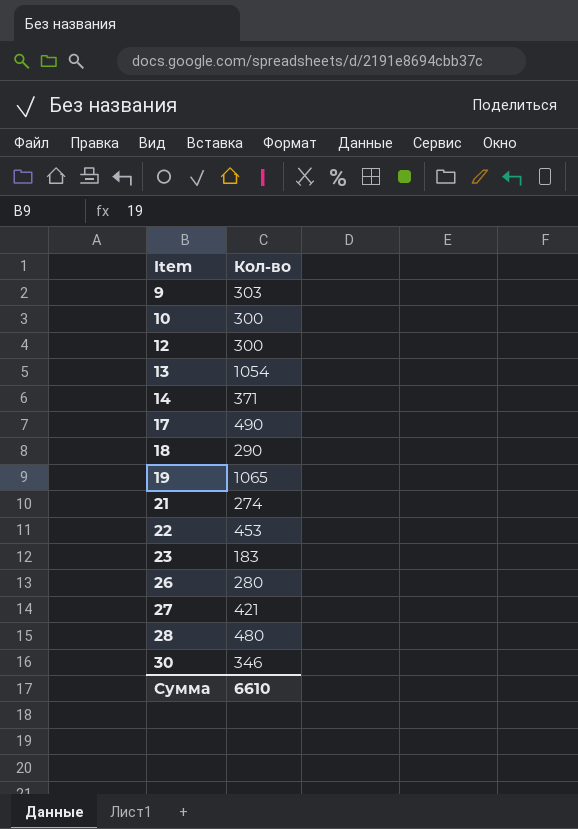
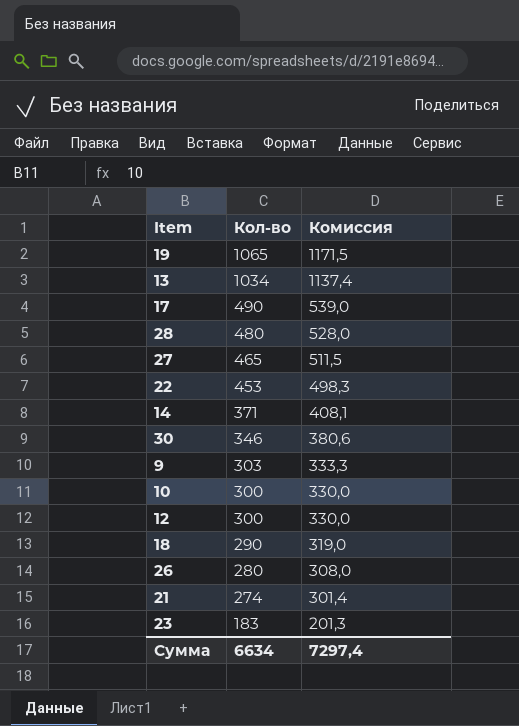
row order: Item ascending -> Кол-во descending
column Комиссия | formula: none -> [Кол-во] * 1,1
13 | Кол-во: 1054 -> 1034
27 | Кол-во: 421 -> 465
Сумма | Кол-во: 6610 -> 6634

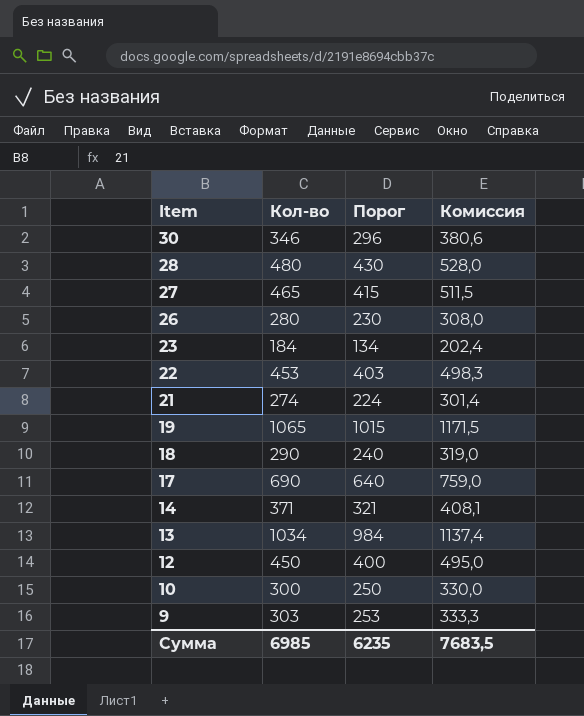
row order: Кол-во descending -> Item descending
column Порог | formula: none -> [Кол-во] - 50
23 | Кол-во: 183 -> 184
23 | Комиссия: 201,3 -> 202,4
17 | Кол-во: 490 -> 690
17 | Комиссия: 539,0 -> 759,0
12 | Кол-во: 300 -> 450
12 | Комиссия: 330,0 -> 495,0
Сумма | Кол-во: 6634 -> 6985
Сумма | Комиссия: 7297,4 -> 7683,5

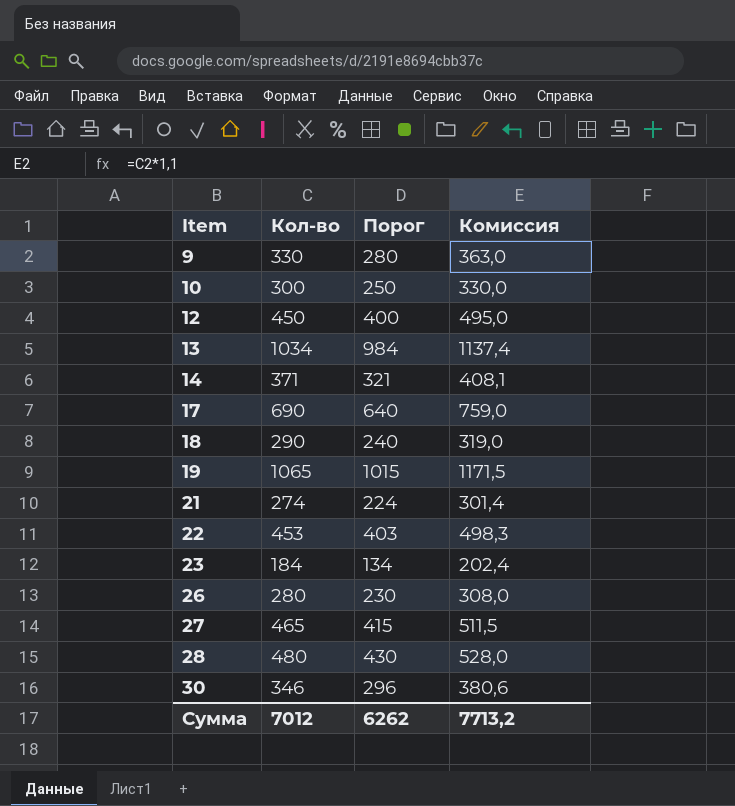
row order: Item descending -> Item ascending
9 | Кол-во: 303 -> 330
9 | Порог: 253 -> 280
9 | Комиссия: 333,3 -> 363,0
Сумма | Кол-во: 6985 -> 7012
Сумма | Порог: 6235 -> 6262
Сумма | Комиссия: 7683,5 -> 7713,2

